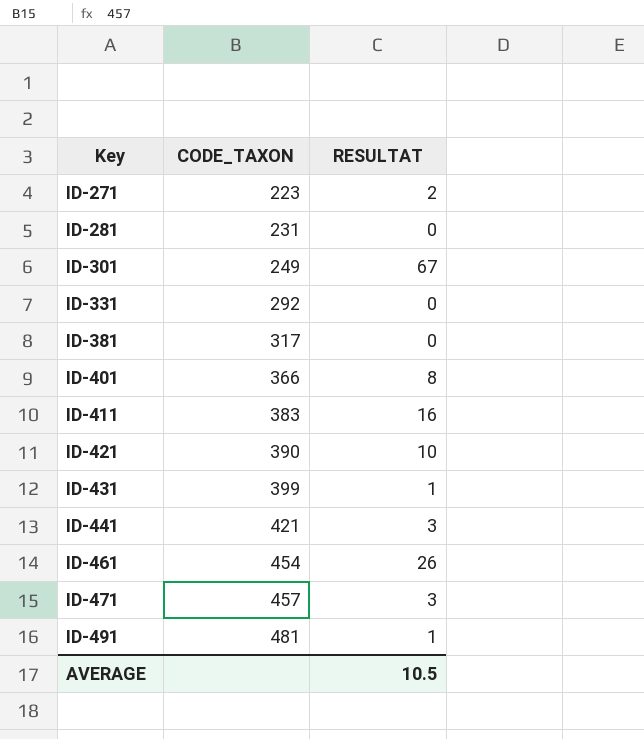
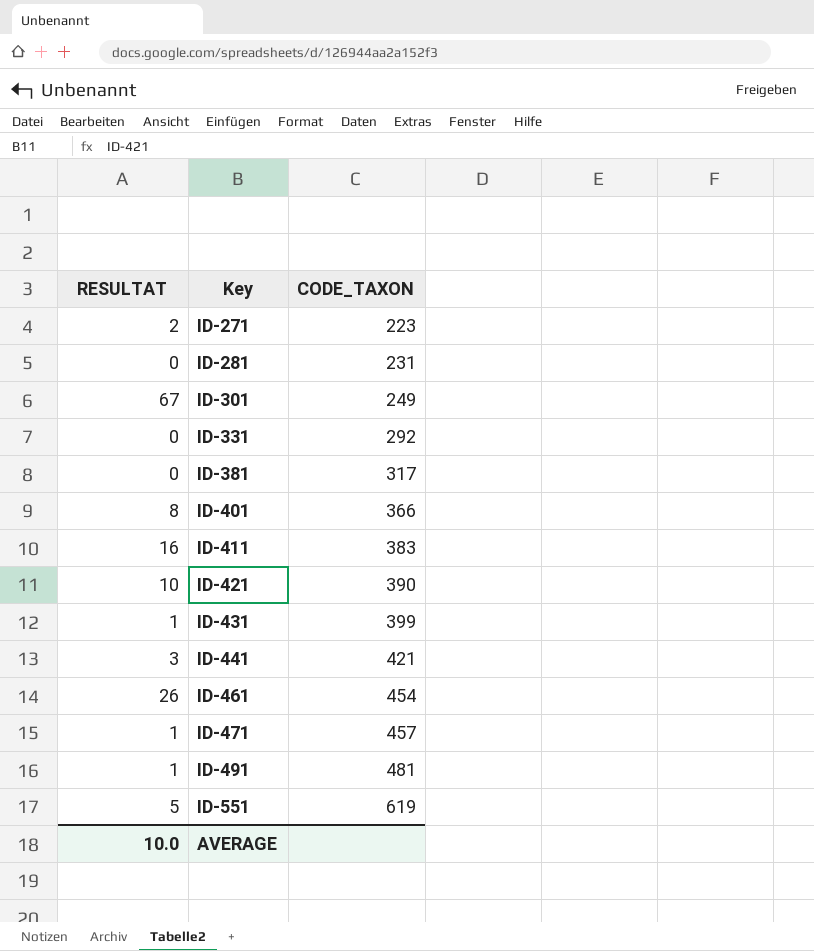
column RESULTAT | position: 3 -> 1
ID-471 | RESULTAT: 3 -> 1
row ID-551: none -> 5 | 619
AVERAGE | RESULTAT: 10.5 -> 10.0

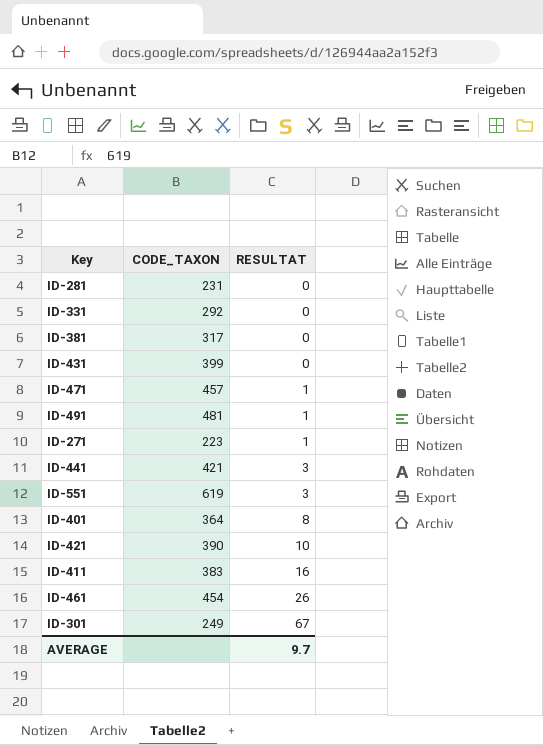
row order: Key ascending -> RESULTAT ascending
column RESULTAT | position: 1 -> 3
ID-431 | RESULTAT: 1 -> 0
ID-271 | RESULTAT: 2 -> 1
ID-551 | RESULTAT: 5 -> 3
ID-401 | CODE_TAXON: 366 -> 364
AVERAGE | RESULTAT: 10.0 -> 9.7

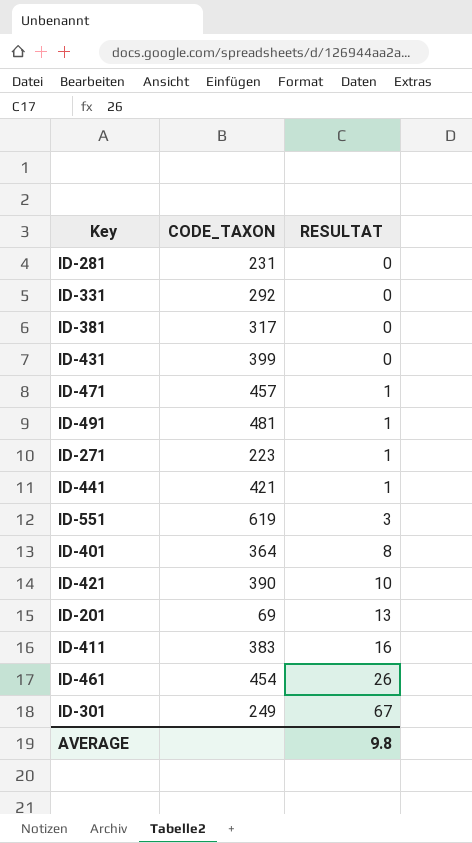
ID-441 | RESULTAT: 3 -> 1
row ID-201: none -> 69 | 13
AVERAGE | RESULTAT: 9.7 -> 9.8

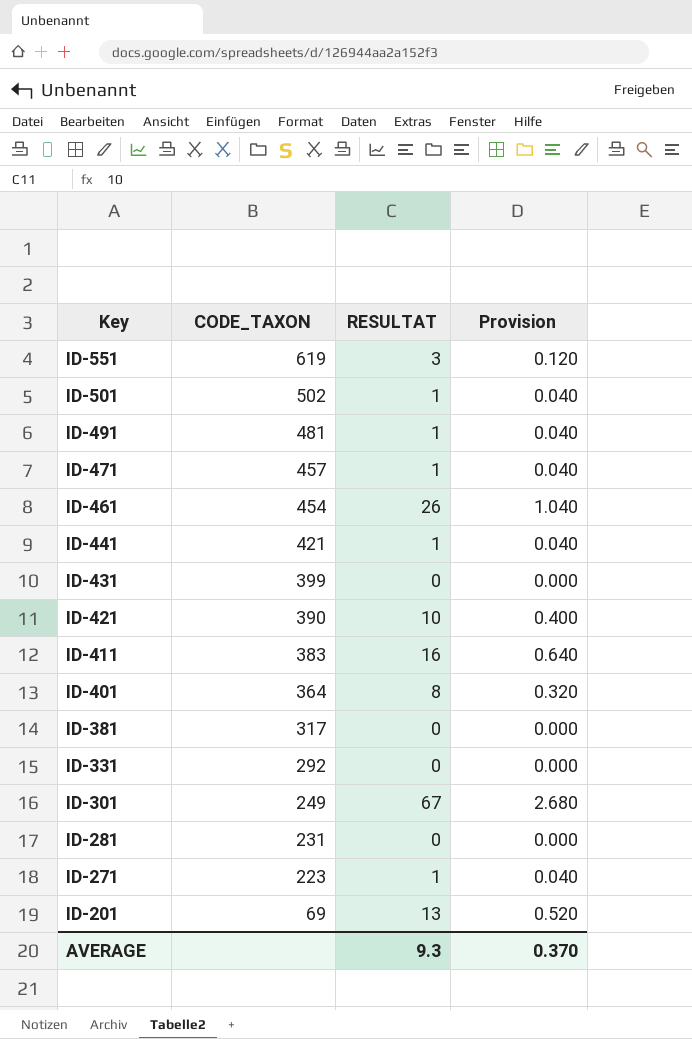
row order: RESULTAT ascending -> Key descending
column Provision | formula: none -> [RESULTAT] * 0.04
row ID-501: none -> 502 | 1 | 0.040
AVERAGE | RESULTAT: 9.8 -> 9.3

